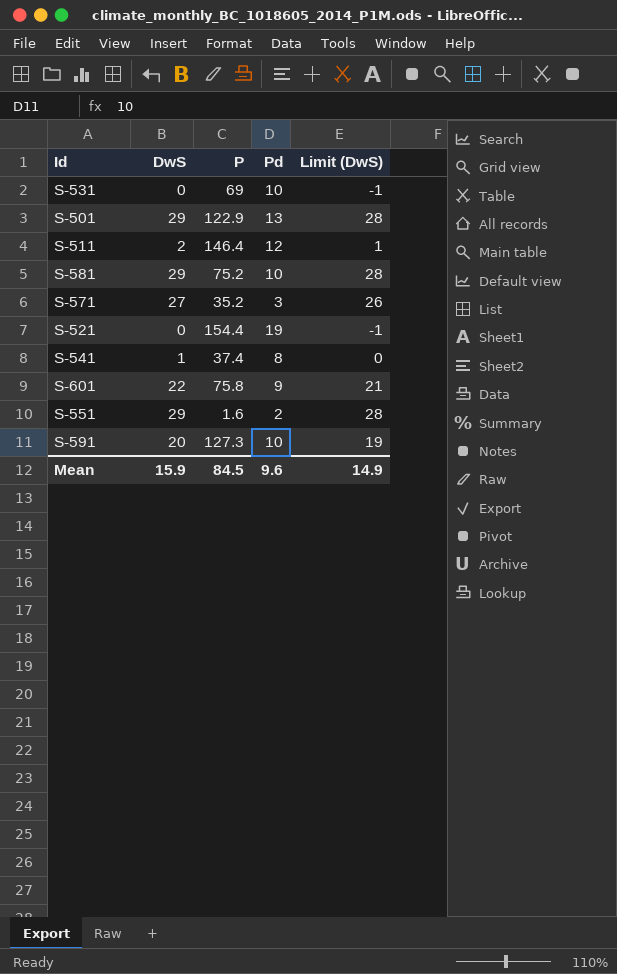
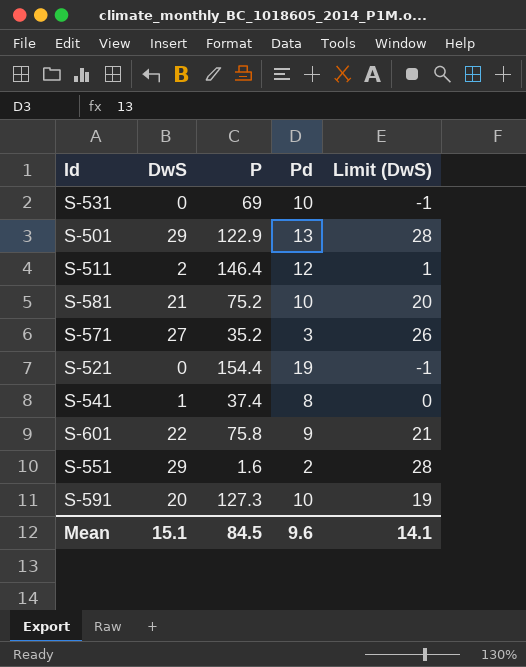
S-581 | DwS: 29 -> 21
S-581 | Limit (DwS): 28 -> 20
Mean | DwS: 15.9 -> 15.1
Mean | Limit (DwS): 14.9 -> 14.1

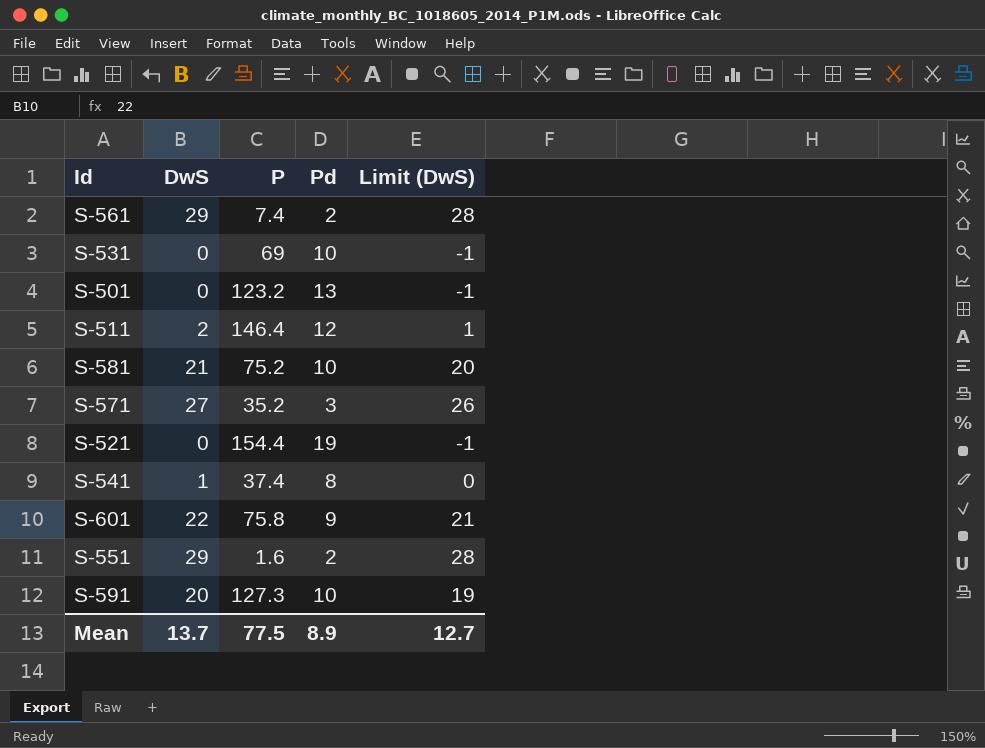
row S-561: none -> 29 | 7.4 | 2 | 28
S-501 | DwS: 29 -> 0
S-501 | P: 122.9 -> 123.2
S-501 | Limit (DwS): 28 -> -1
Mean | DwS: 15.1 -> 13.7
Mean | P: 84.5 -> 77.5
Mean | Pd: 9.6 -> 8.9
Mean | Limit (DwS): 14.1 -> 12.7

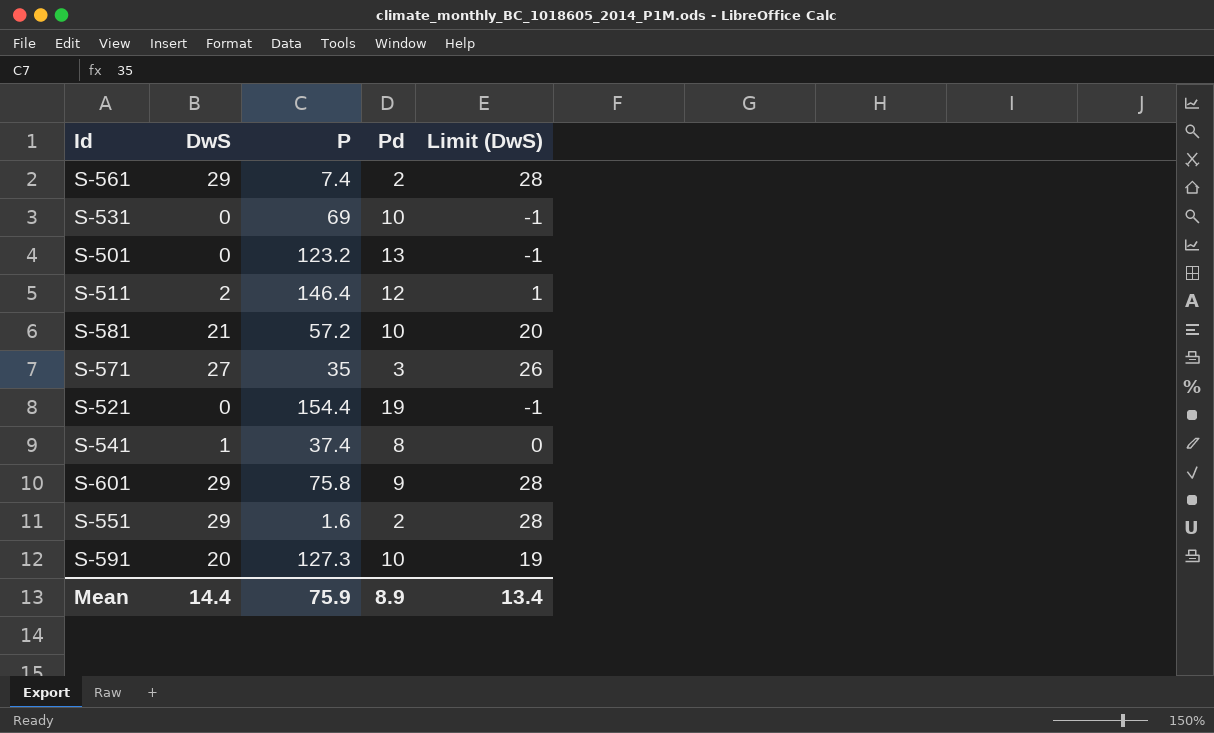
S-581 | P: 75.2 -> 57.2
S-571 | P: 35.2 -> 35
S-601 | DwS: 22 -> 29
S-601 | Limit (DwS): 21 -> 28
Mean | DwS: 13.7 -> 14.4
Mean | P: 77.5 -> 75.9
Mean | Limit (DwS): 12.7 -> 13.4

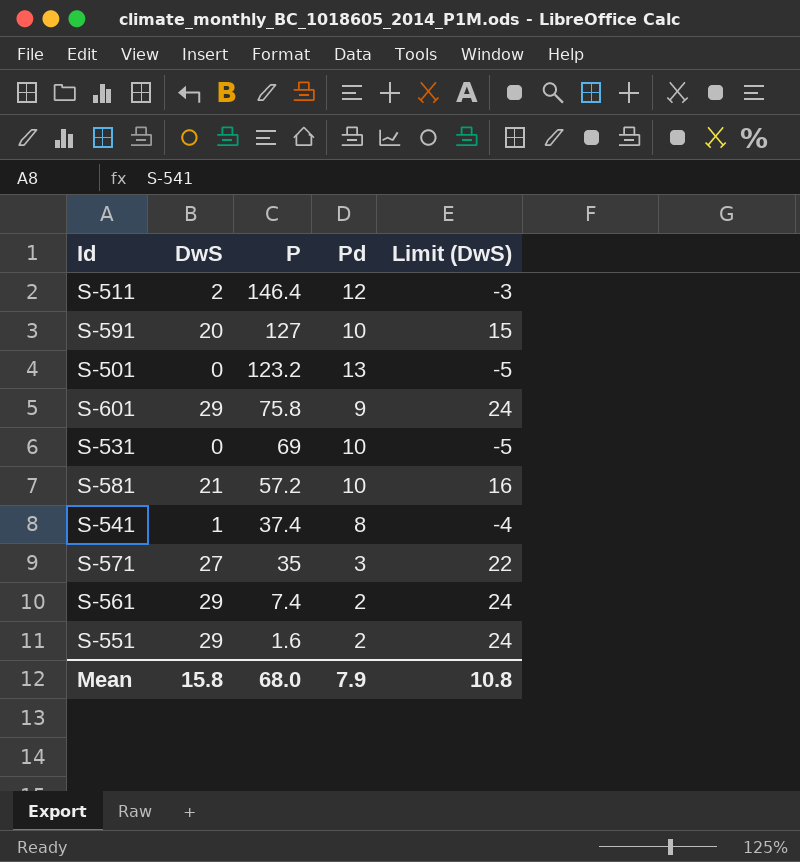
row order: none -> P descending
column Limit (DwS) | formula: [DwS] - 1 -> [DwS] - 5
row S-521: 0 | 154.4 | 19 | -1 -> none
S-591 | P: 127.3 -> 127
Mean | DwS: 14.4 -> 15.8
Mean | P: 75.9 -> 68.0
Mean | Pd: 8.9 -> 7.9
Mean | Limit (DwS): 13.4 -> 10.8

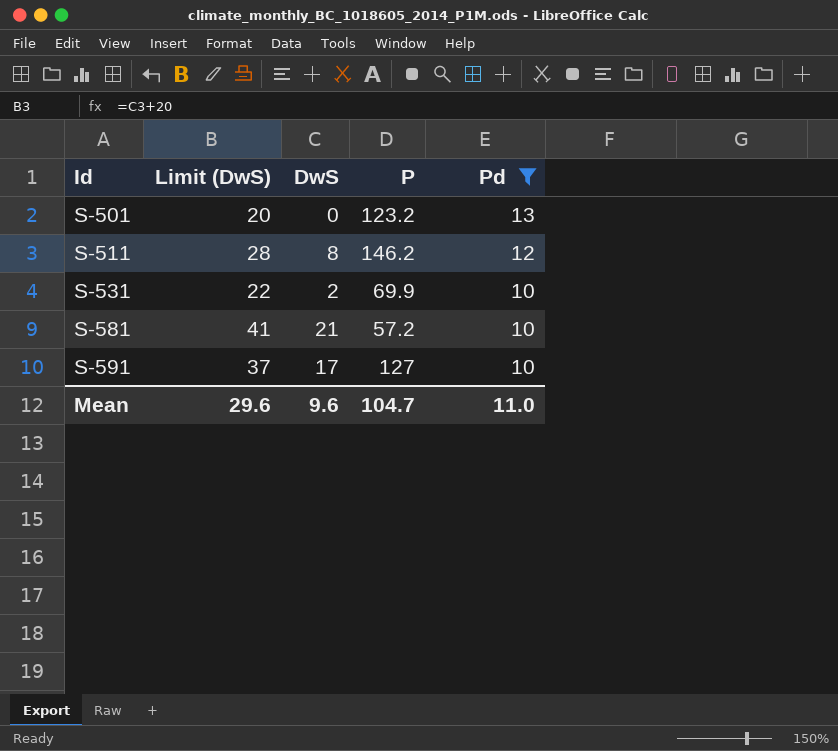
filter: none -> Pd >= 10
row order: P descending -> Id ascending
column Limit (DwS) | formula: [DwS] - 5 -> [DwS] + 20
column Limit (DwS) | position: 5 -> 2
S-511 | DwS: 2 -> 8
S-511 | P: 146.4 -> 146.2
S-531 | DwS: 0 -> 2
S-531 | P: 69 -> 69.9
S-591 | DwS: 20 -> 17
Mean | Limit (DwS): 10.8 -> 29.6
Mean | DwS: 15.8 -> 9.6
Mean | P: 68.0 -> 104.7
Mean | Pd: 7.9 -> 11.0

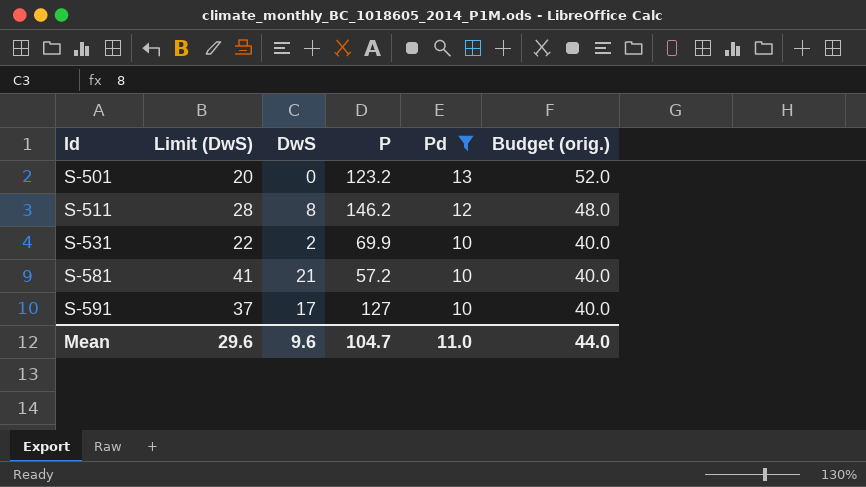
column Budget (orig.) | formula: none -> [Pd] * 4

